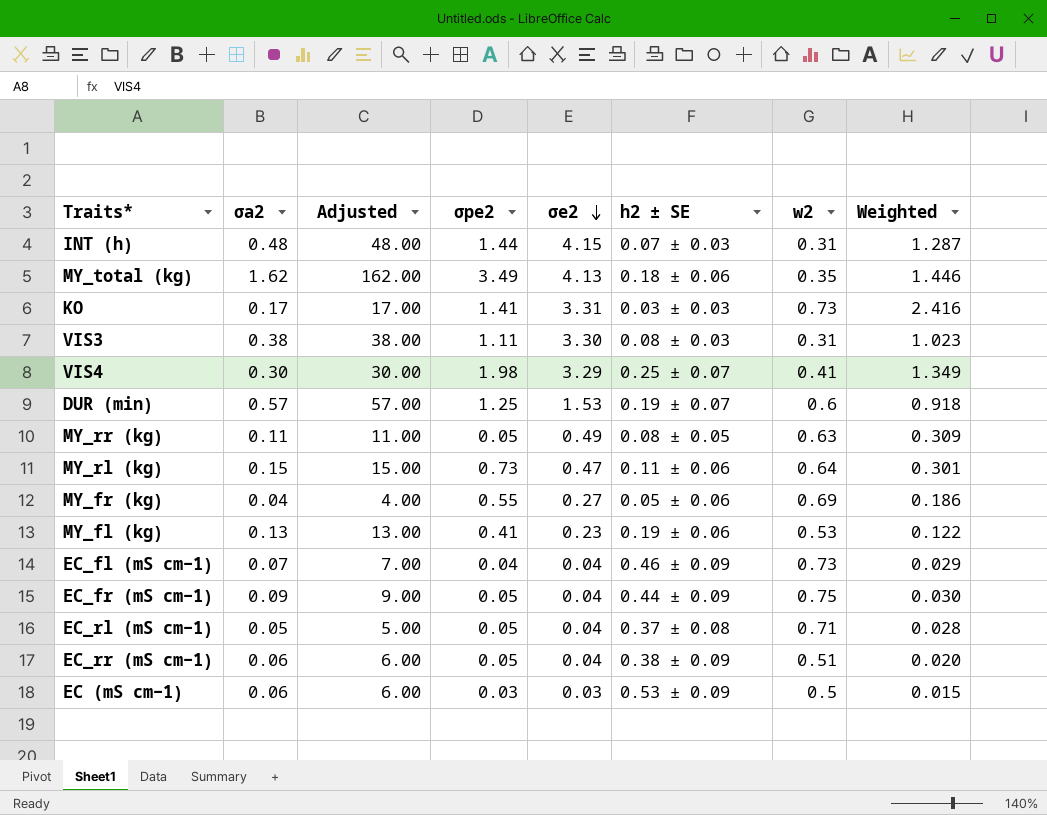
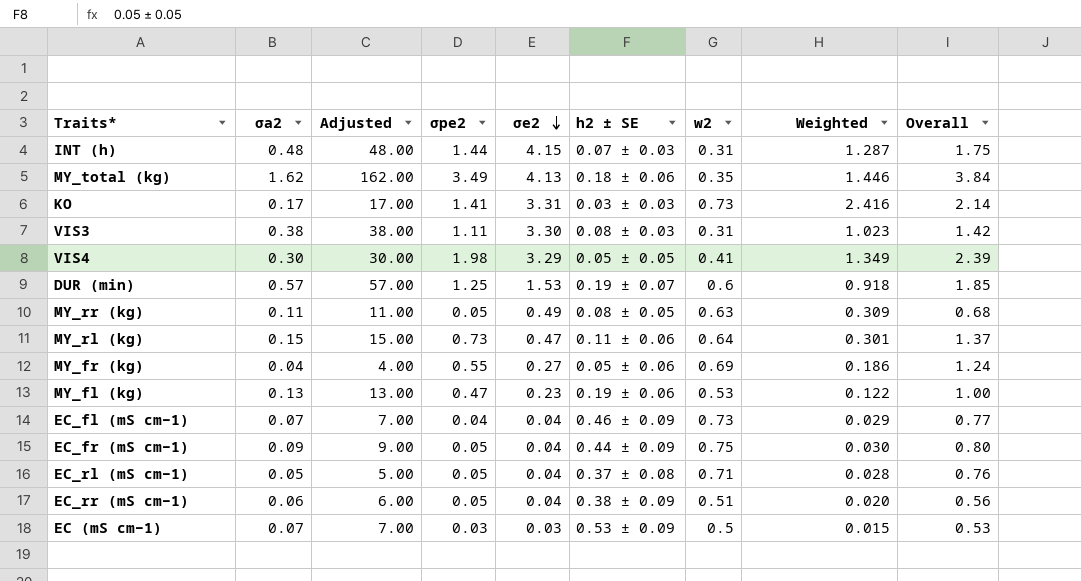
column Overall | formula: none -> [σpe2] + [w2]
VIS4 | h2 ± SE: 0.25 ± 0.07 -> 0.05 ± 0.05
MY_fl (kg) | σpe2: 0.41 -> 0.47
EC (mS cm−1) | σa2: 0.06 -> 0.07
EC (mS cm−1) | Adjusted: 6.00 -> 7.00

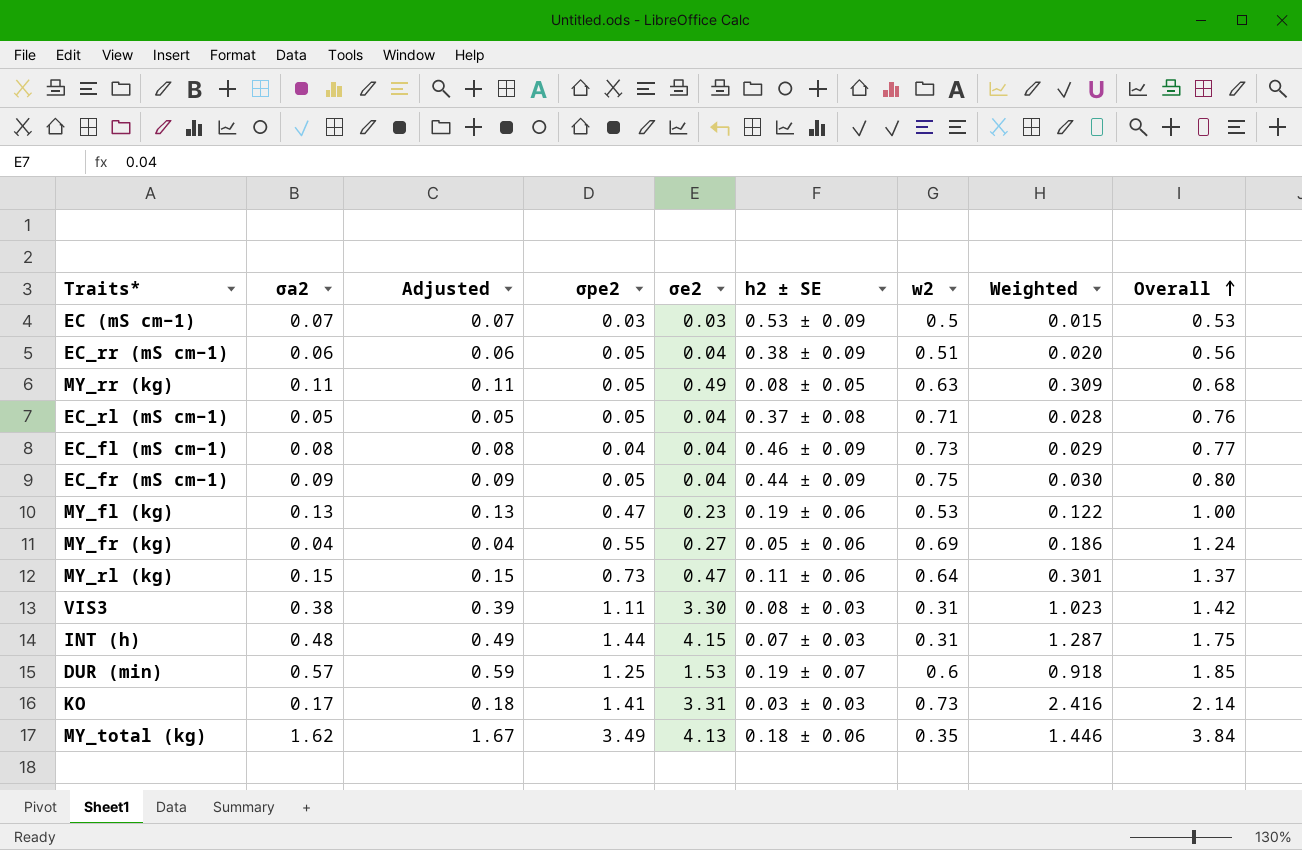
row order: σe2 descending -> Overall ascending
column Adjusted | formula: [σa2] * 100 -> [σa2] * 1.03
row VIS4: 0.30 | 30.00 | 1.98 | 3.29 | 0.05 ± 0.05 | 0.41 | 1.349 | 2.39 -> none
EC_fl (mS cm−1) | σa2: 0.07 -> 0.08

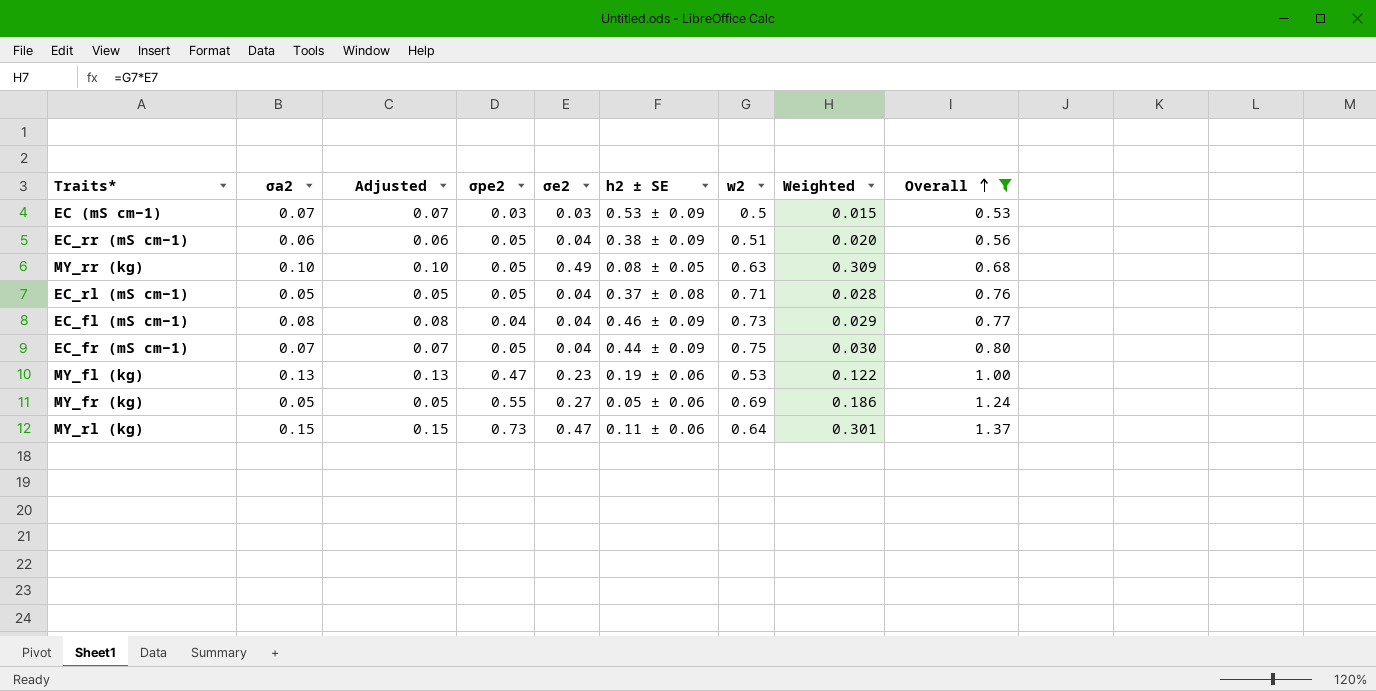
filter: none -> Overall <= 1.37
MY_rr (kg) | σa2: 0.11 -> 0.10
MY_rr (kg) | Adjusted: 0.11 -> 0.10
EC_fr (mS cm−1) | σa2: 0.09 -> 0.07
EC_fr (mS cm−1) | Adjusted: 0.09 -> 0.07
MY_fr (kg) | σa2: 0.04 -> 0.05
MY_fr (kg) | Adjusted: 0.04 -> 0.05

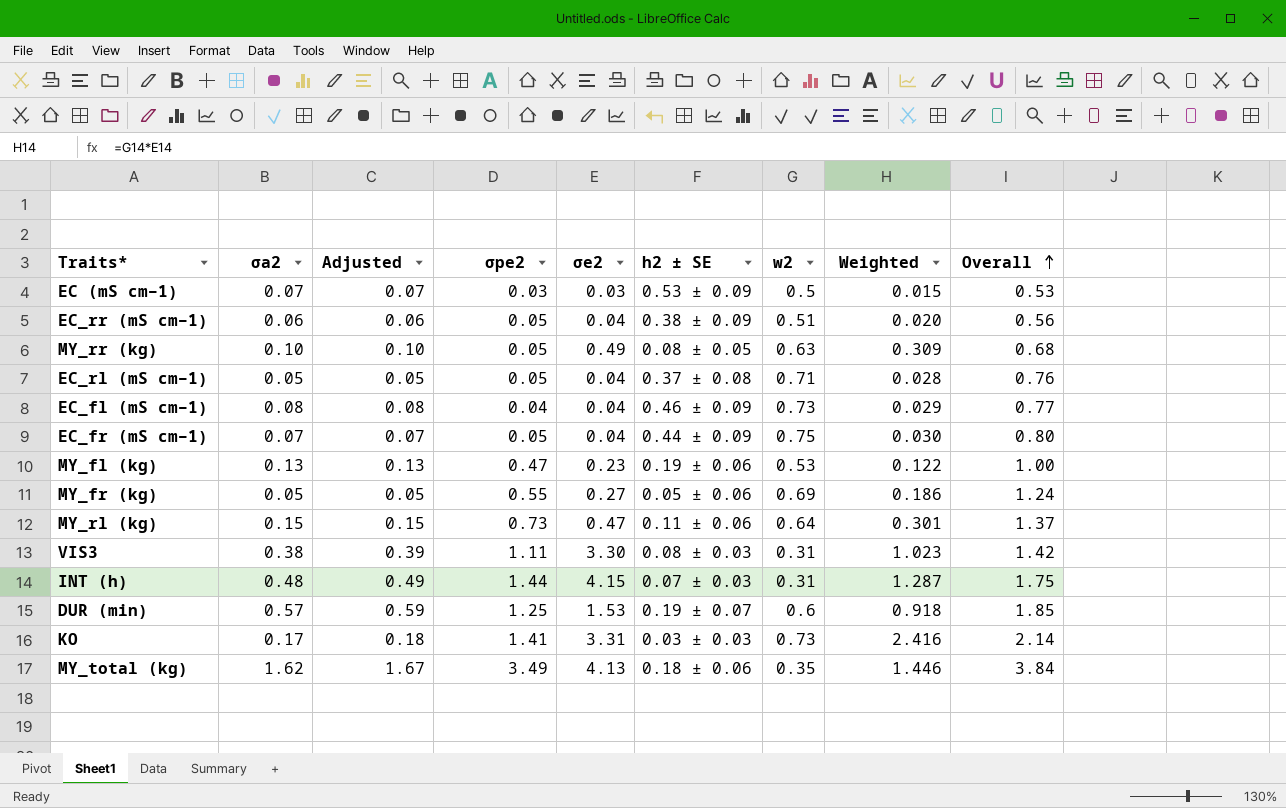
filter: Overall <= 1.37 -> none

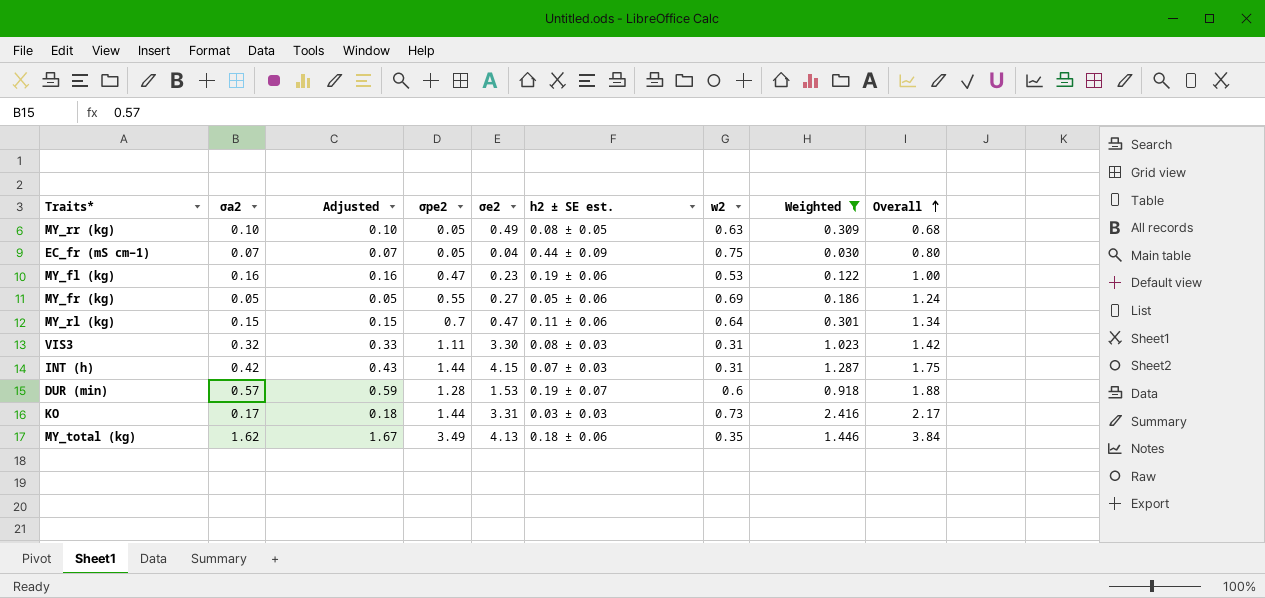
filter: none -> Weighted >= 0.030
column name: h2 ± SE -> h2 ± SE est.
MY_fl (kg) | σa2: 0.13 -> 0.16
MY_fl (kg) | Adjusted: 0.13 -> 0.16
MY_rl (kg) | σpe2: 0.73 -> 0.7
MY_rl (kg) | Overall: 1.37 -> 1.34
VIS3 | σa2: 0.38 -> 0.32
VIS3 | Adjusted: 0.39 -> 0.33
INT (h) | σa2: 0.48 -> 0.42
INT (h) | Adjusted: 0.49 -> 0.43
DUR (min) | σpe2: 1.25 -> 1.28
DUR (min) | Overall: 1.85 -> 1.88
KO | σpe2: 1.41 -> 1.44
KO | Overall: 2.14 -> 2.17

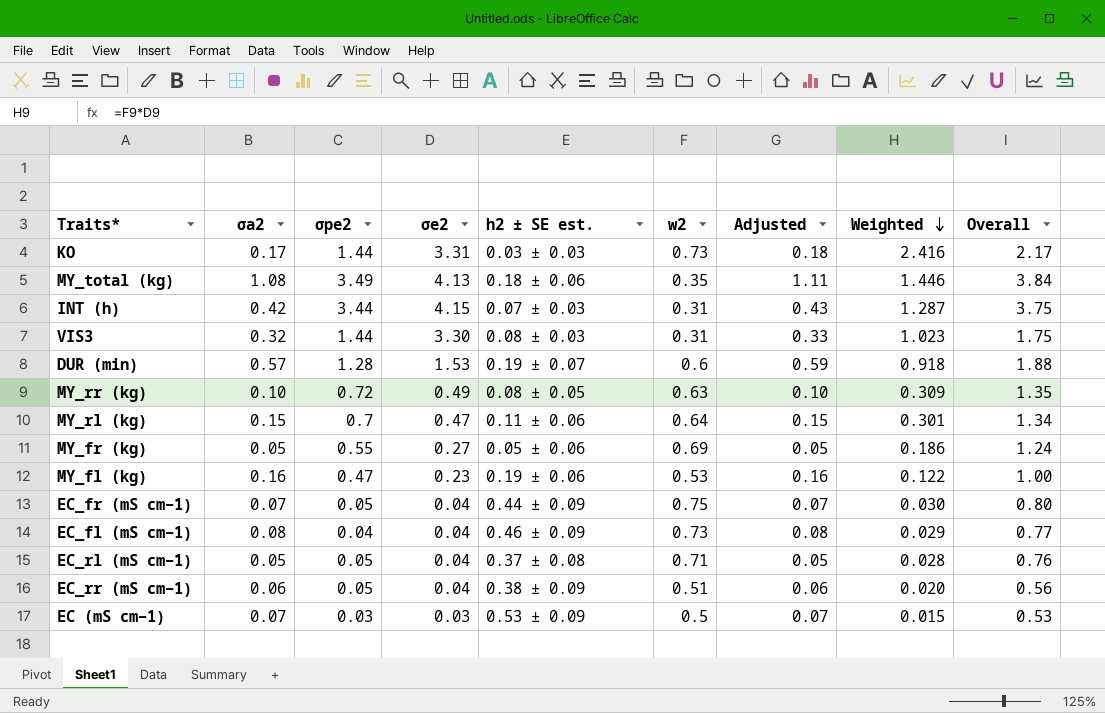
filter: Weighted >= 0.030 -> none
row order: Overall ascending -> Weighted descending
column Adjusted | position: 3 -> 7
MY_total (kg) | σa2: 1.62 -> 1.08
MY_total (kg) | Adjusted: 1.67 -> 1.11
INT (h) | σpe2: 1.44 -> 3.44
INT (h) | Overall: 1.75 -> 3.75
VIS3 | σpe2: 1.11 -> 1.44
VIS3 | Overall: 1.42 -> 1.75
MY_rr (kg) | σpe2: 0.05 -> 0.72
MY_rr (kg) | Overall: 0.68 -> 1.35

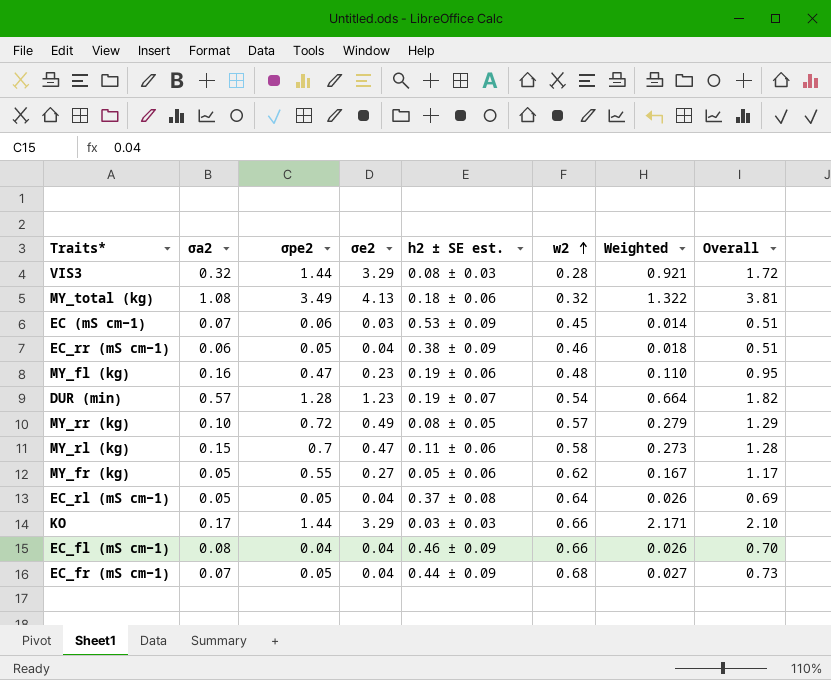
row order: Weighted descending -> w2 ascending
column Adjusted | formula: [σa2] * 1.03 -> none
row INT (h): 0.42 | 3.44 | 4.15 | 0.07 ± 0.03 | 0.31 | 0.43 | 1.287 | 3.75 -> none
VIS3 | σe2: 3.30 -> 3.29
VIS3 | w2: 0.31 -> 0.28
VIS3 | Weighted: 1.023 -> 0.921
VIS3 | Overall: 1.75 -> 1.72
MY_total (kg) | w2: 0.35 -> 0.32
MY_total (kg) | Weighted: 1.446 -> 1.322
MY_total (kg) | Overall: 3.84 -> 3.81
EC (mS cm−1) | σpe2: 0.03 -> 0.06
EC (mS cm−1) | w2: 0.5 -> 0.45
EC (mS cm−1) | Weighted: 0.015 -> 0.014
EC (mS cm−1) | Overall: 0.53 -> 0.51
EC_rr (mS cm−1) | w2: 0.51 -> 0.46
EC_rr (mS cm−1) | Weighted: 0.020 -> 0.018
EC_rr (mS cm−1) | Overall: 0.56 -> 0.51
MY_fl (kg) | w2: 0.53 -> 0.48
MY_fl (kg) | Weighted: 0.122 -> 0.110
MY_fl (kg) | Overall: 1.00 -> 0.95
DUR (min) | σe2: 1.53 -> 1.23
DUR (min) | w2: 0.6 -> 0.54
DUR (min) | Weighted: 0.918 -> 0.664
DUR (min) | Overall: 1.88 -> 1.82
MY_rr (kg) | w2: 0.63 -> 0.57
MY_rr (kg) | Weighted: 0.309 -> 0.279
MY_rr (kg) | Overall: 1.35 -> 1.29
MY_rl (kg) | w2: 0.64 -> 0.58
MY_rl (kg) | Weighted: 0.301 -> 0.273
MY_rl (kg) | Overall: 1.34 -> 1.28
MY_fr (kg) | w2: 0.69 -> 0.62
MY_fr (kg) | Weighted: 0.186 -> 0.167
MY_fr (kg) | Overall: 1.24 -> 1.17
EC_rl (mS cm−1) | w2: 0.71 -> 0.64
EC_rl (mS cm−1) | Weighted: 0.028 -> 0.026
EC_rl (mS cm−1) | Overall: 0.76 -> 0.69
KO | σe2: 3.31 -> 3.29
KO | w2: 0.73 -> 0.66
KO | Weighted: 2.416 -> 2.171
KO | Overall: 2.17 -> 2.10
EC_fl (mS cm−1) | w2: 0.73 -> 0.66
EC_fl (mS cm−1) | Weighted: 0.029 -> 0.026
EC_fl (mS cm−1) | Overall: 0.77 -> 0.70
EC_fr (mS cm−1) | w2: 0.75 -> 0.68
EC_fr (mS cm−1) | Weighted: 0.030 -> 0.027
EC_fr (mS cm−1) | Overall: 0.80 -> 0.73

